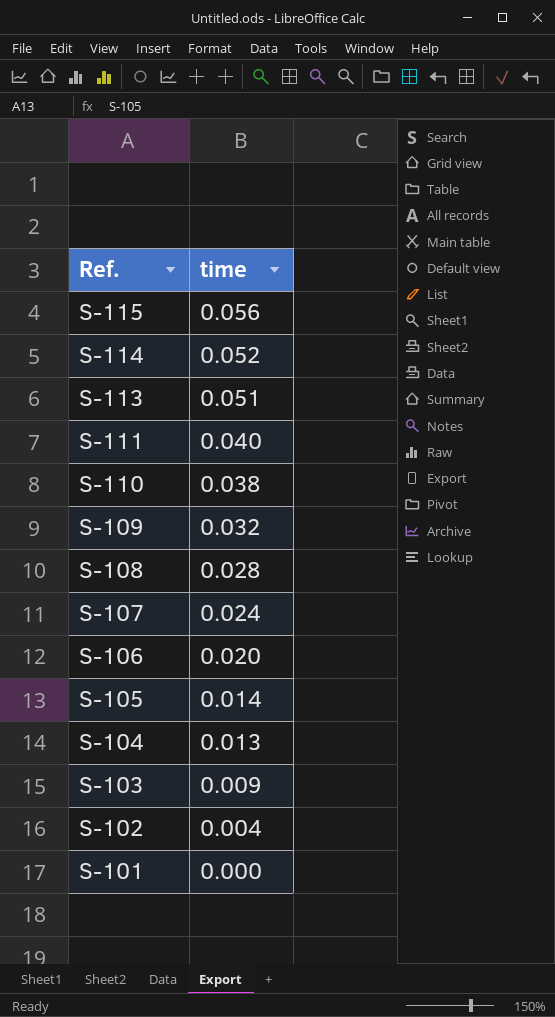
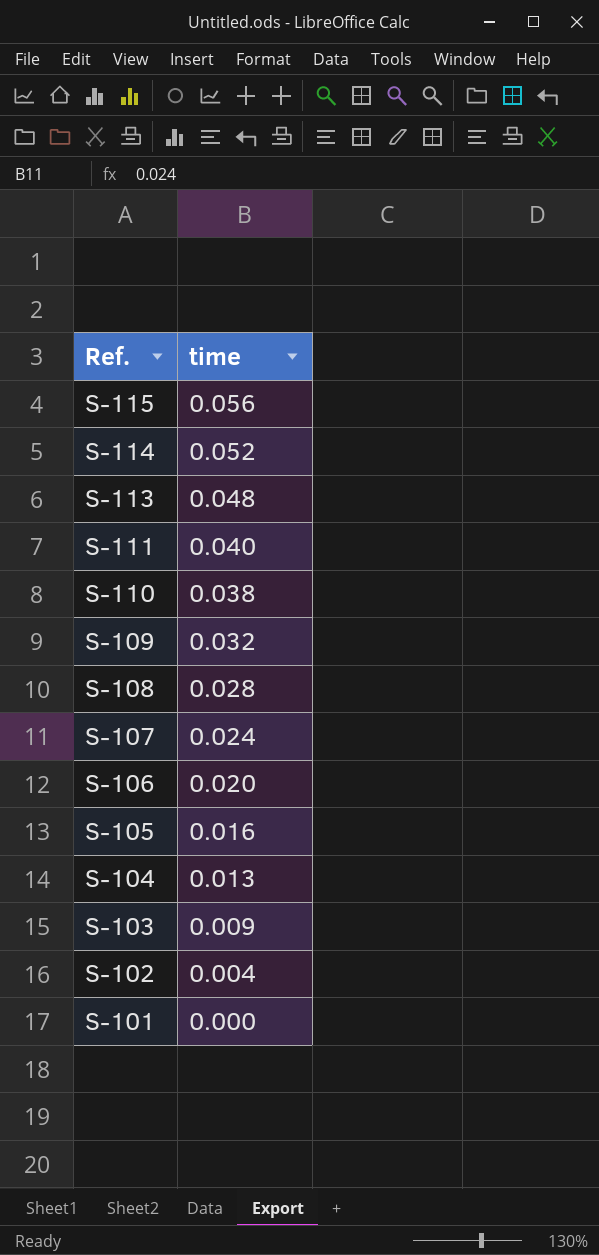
S-113 | time: 0.051 -> 0.048
S-105 | time: 0.014 -> 0.016

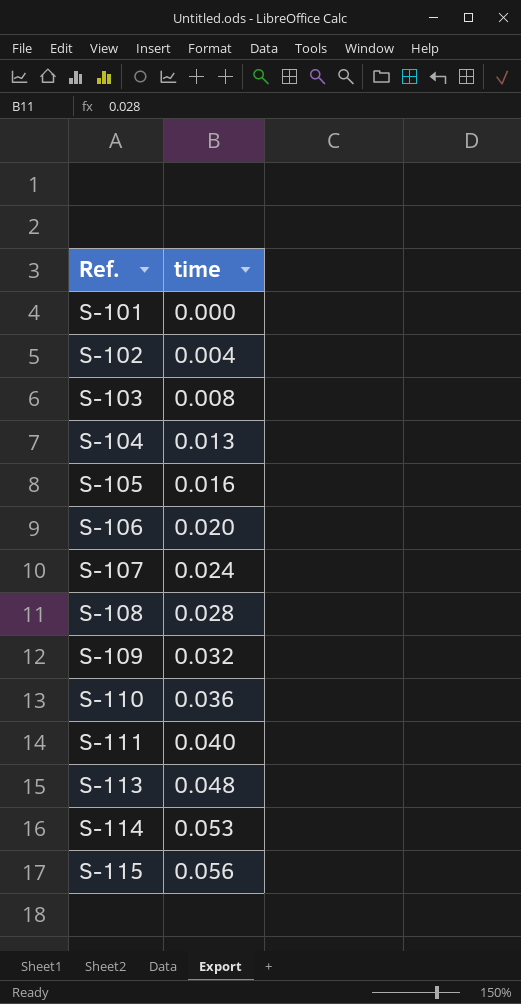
row order: Ref. descending -> Ref. ascending
S-103 | time: 0.009 -> 0.008
S-110 | time: 0.038 -> 0.036
S-114 | time: 0.052 -> 0.053

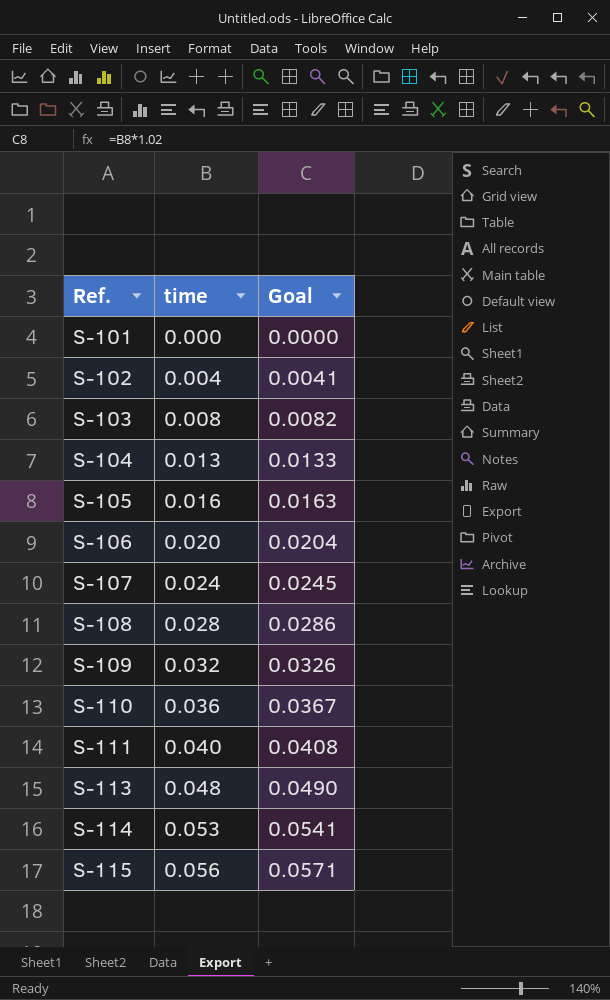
column Goal | formula: none -> [time] * 1.02

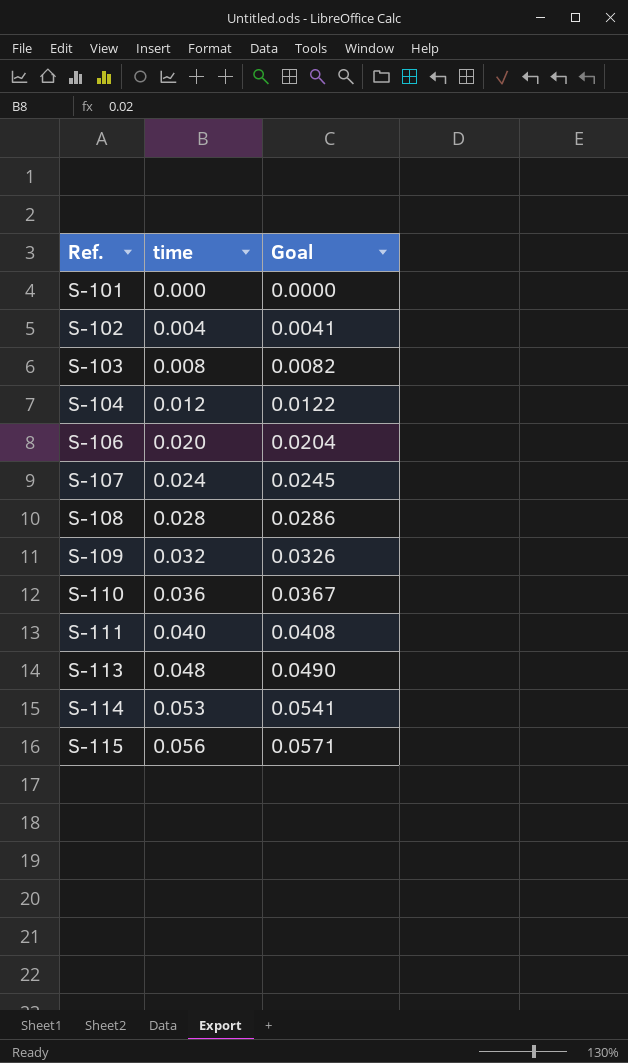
row S-105: 0.016 | 0.0163 -> none
S-104 | time: 0.013 -> 0.012
S-104 | Goal: 0.0133 -> 0.0122

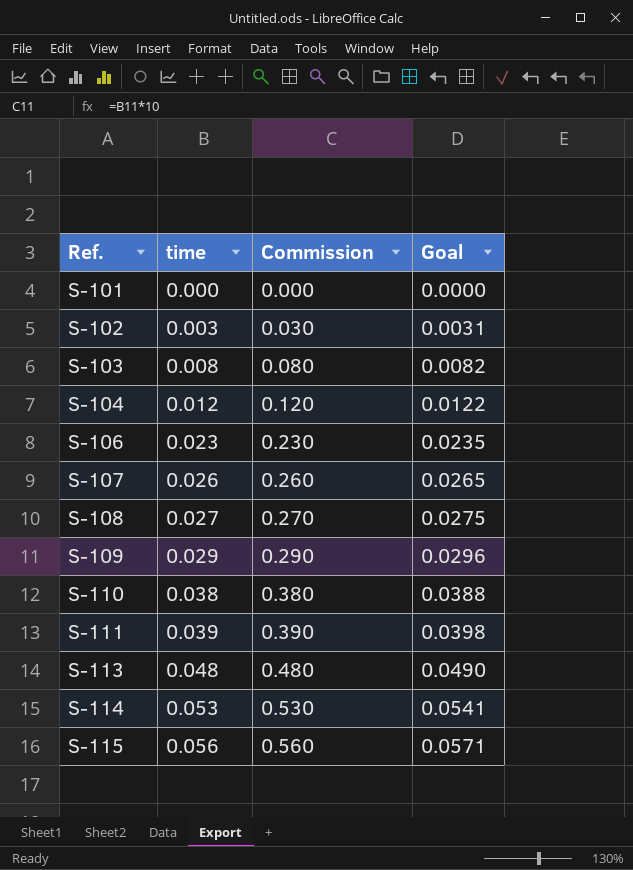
column Commission | formula: none -> [time] * 10
S-102 | time: 0.004 -> 0.003
S-102 | Goal: 0.0041 -> 0.0031
S-106 | time: 0.020 -> 0.023
S-106 | Goal: 0.0204 -> 0.0235
S-107 | time: 0.024 -> 0.026
S-107 | Goal: 0.0245 -> 0.0265
S-108 | time: 0.028 -> 0.027
S-108 | Goal: 0.0286 -> 0.0275
S-109 | time: 0.032 -> 0.029
S-109 | Goal: 0.0326 -> 0.0296
S-110 | time: 0.036 -> 0.038
S-110 | Goal: 0.0367 -> 0.0388
S-111 | time: 0.040 -> 0.039
S-111 | Goal: 0.0408 -> 0.0398

